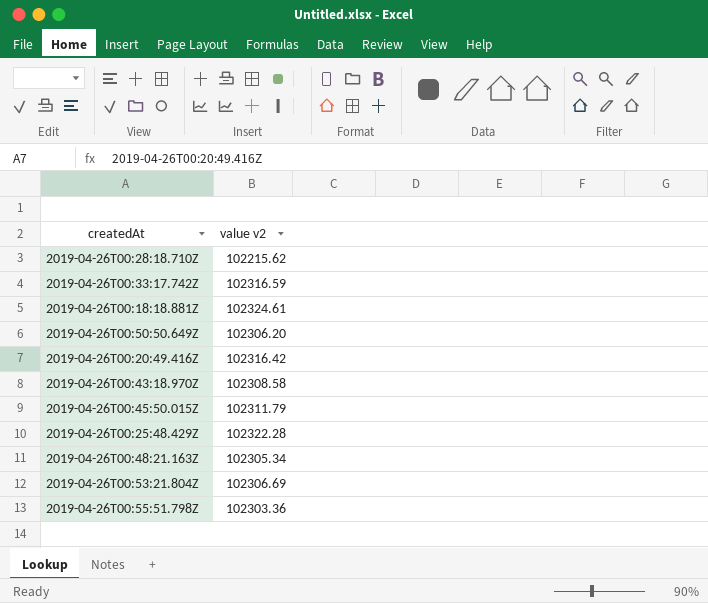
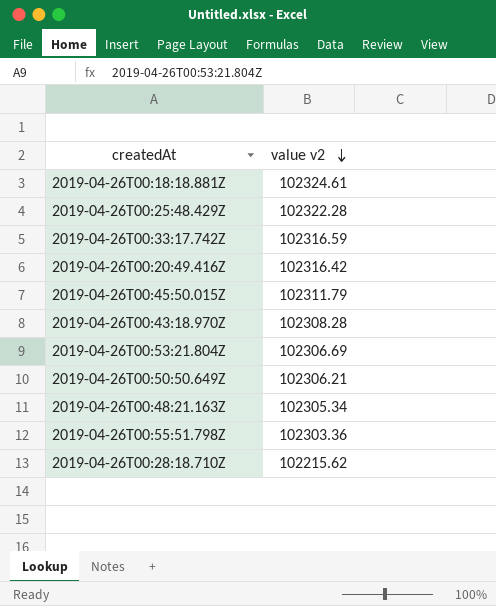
row order: none -> value v2 descending
2019-04-26T00:43:18.970Z | value v2: 102308.58 -> 102308.28
2019-04-26T00:50:50.649Z | value v2: 102306.20 -> 102306.21

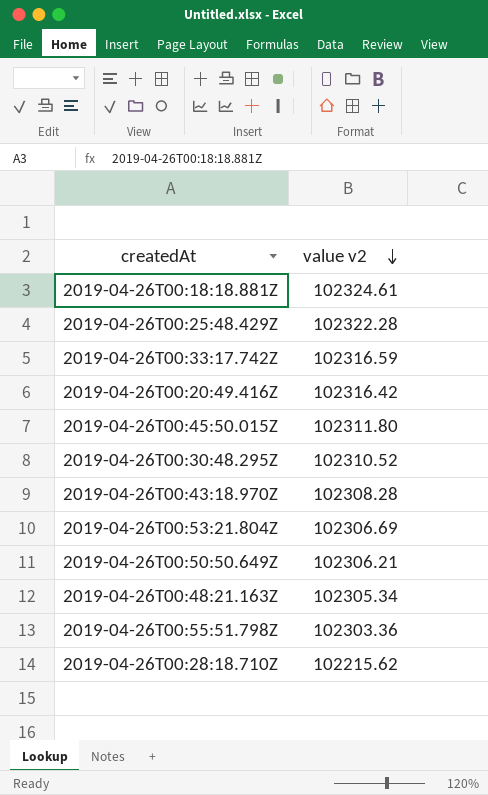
2019-04-26T00:45:50.015Z | value v2: 102311.79 -> 102311.80
row 2019-04-26T00:30:48.295Z: none -> 102310.52

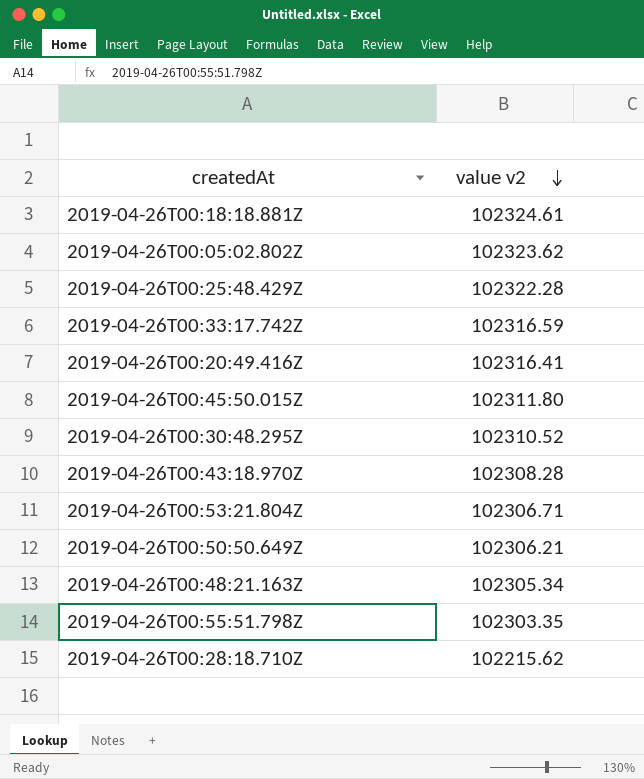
row 2019-04-26T00:05:02.802Z: none -> 102323.62
2019-04-26T00:20:49.416Z | value v2: 102316.42 -> 102316.41
2019-04-26T00:53:21.804Z | value v2: 102306.69 -> 102306.71
2019-04-26T00:55:51.798Z | value v2: 102303.36 -> 102303.35

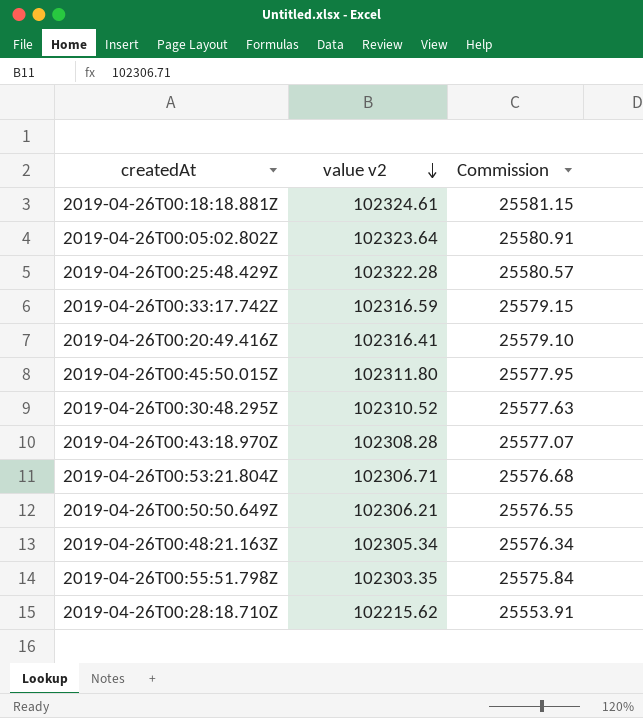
column Commission | formula: none -> [value v2] * 0.25
2019-04-26T00:05:02.802Z | value v2: 102323.62 -> 102323.64

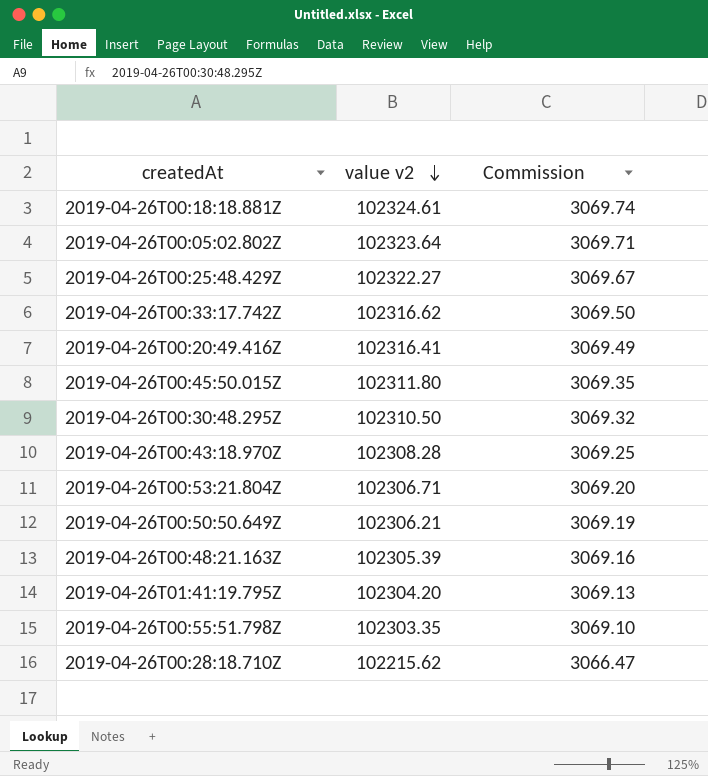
column Commission | formula: [value v2] * 0.25 -> [value v2] * 0.03
2019-04-26T00:25:48.429Z | value v2: 102322.28 -> 102322.27
2019-04-26T00:33:17.742Z | value v2: 102316.59 -> 102316.62
2019-04-26T00:30:48.295Z | value v2: 102310.52 -> 102310.50
2019-04-26T00:48:21.163Z | value v2: 102305.34 -> 102305.39
row 2019-04-26T01:41:19.795Z: none -> 102304.20 | 3069.13

